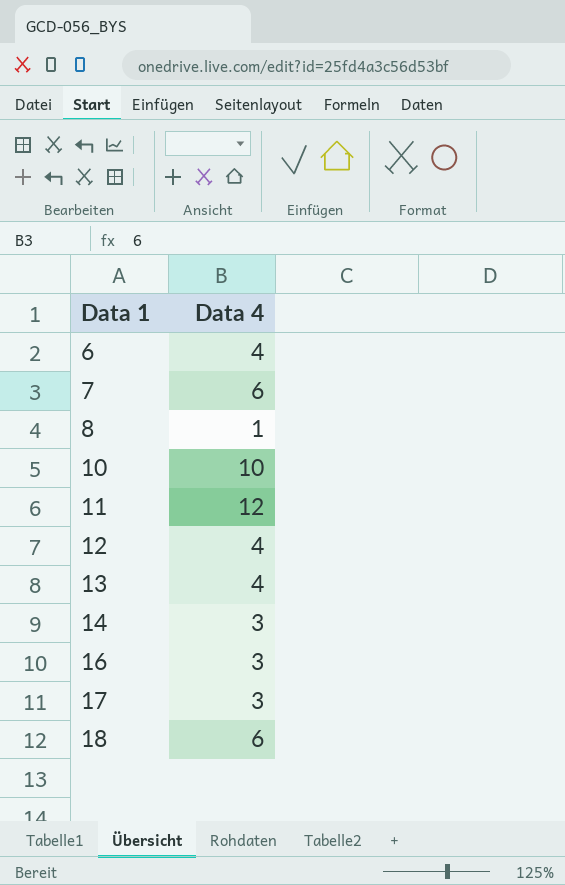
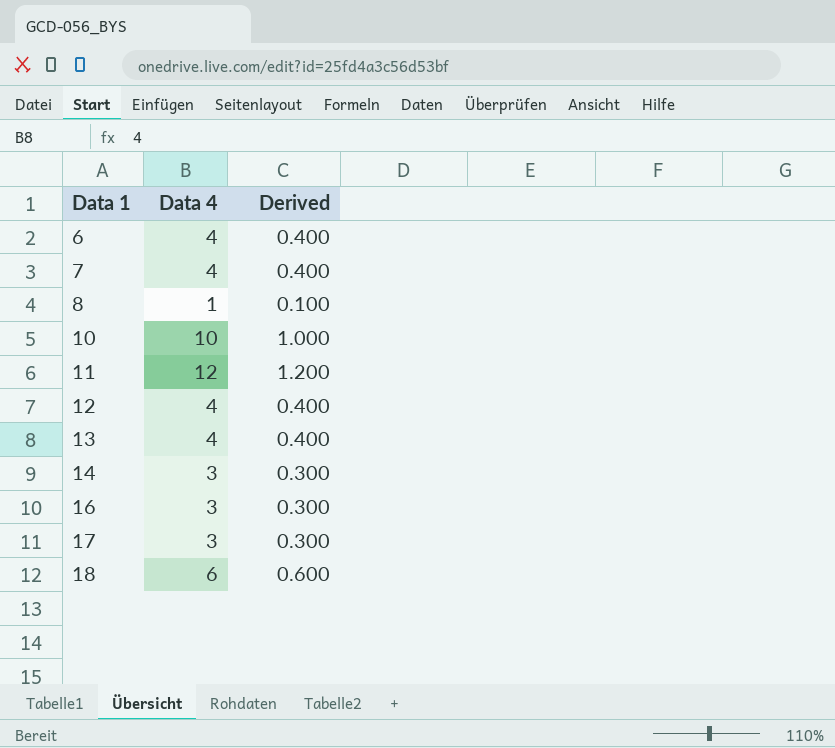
column Derived | formula: none -> [Data 4] * 0.1
7 | Data 4: 6 -> 4

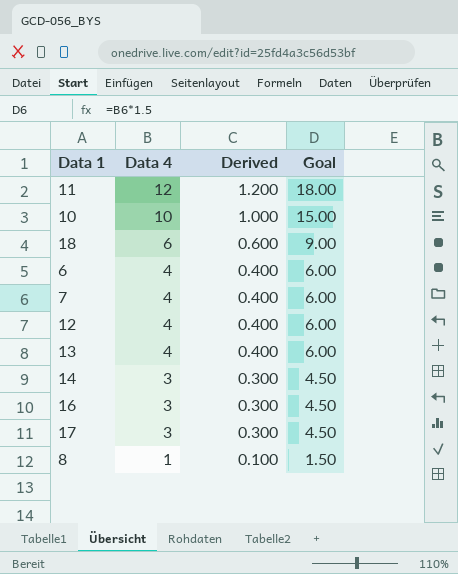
row order: Data 1 ascending -> Data 4 descending
column Goal | formula: none -> [Data 4] * 1.5

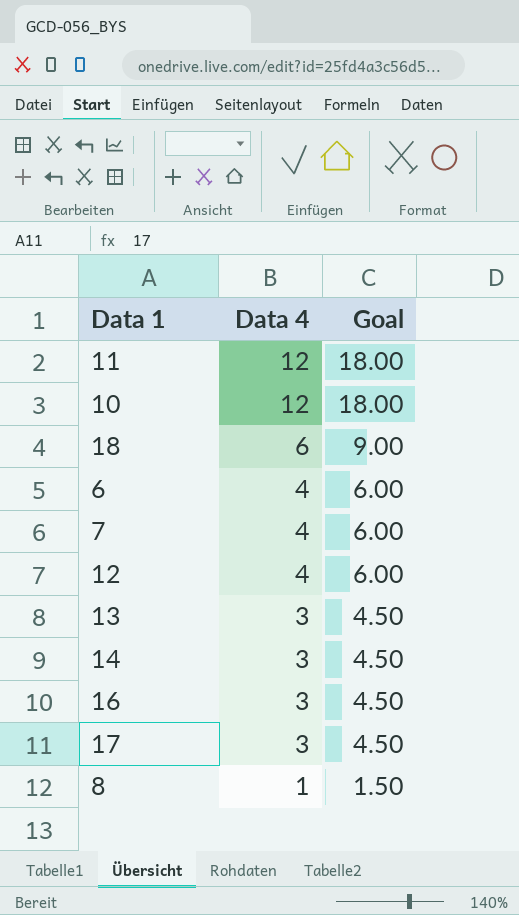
column Derived | formula: [Data 4] * 0.1 -> none
10 | Data 4: 10 -> 12
10 | Goal: 15.00 -> 18.00
13 | Data 4: 4 -> 3
13 | Goal: 6.00 -> 4.50

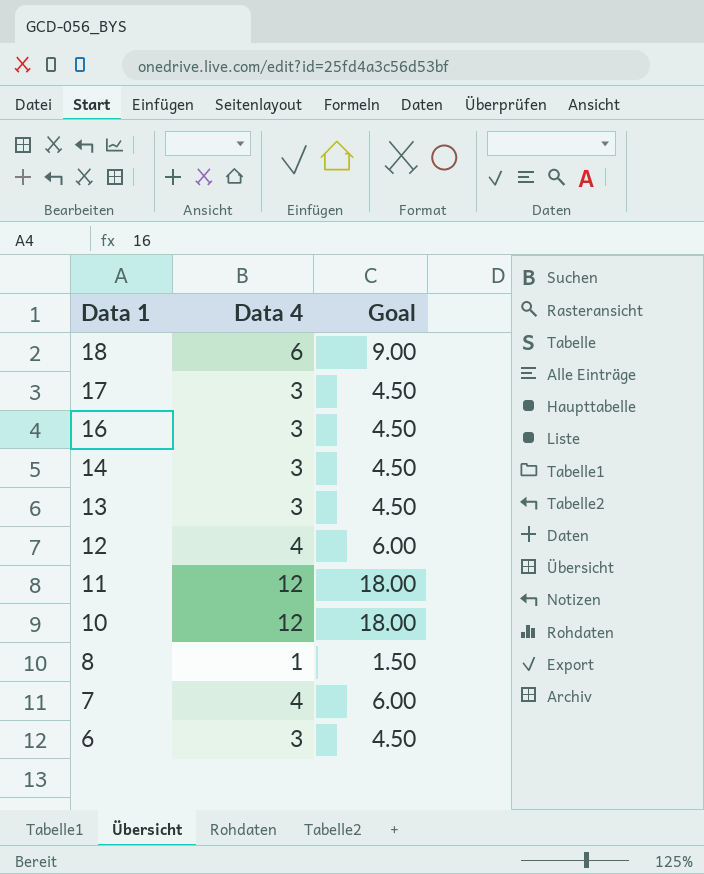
row order: Data 4 descending -> Data 1 descending
6 | Data 4: 4 -> 3
6 | Goal: 6.00 -> 4.50

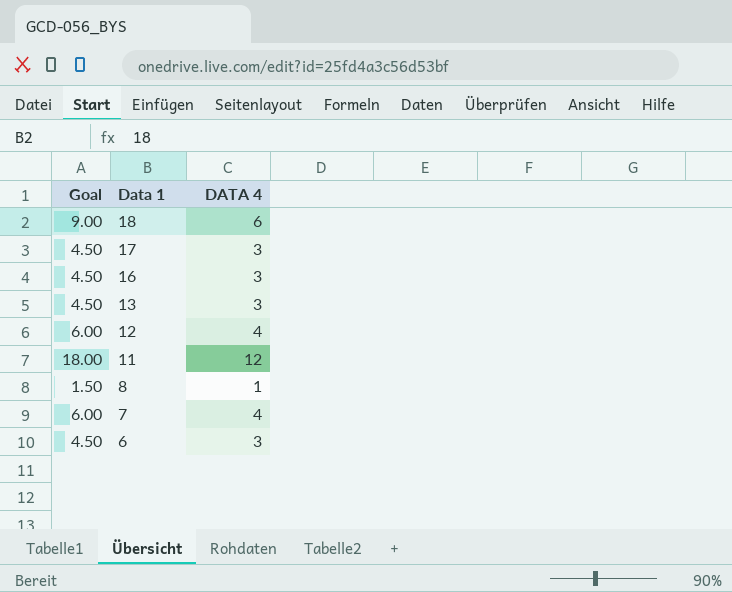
column Goal | position: 3 -> 1
column name: Data 4 -> DATA 4
row 14: 3 | 4.50 -> none
row 10: 12 | 18.00 -> none

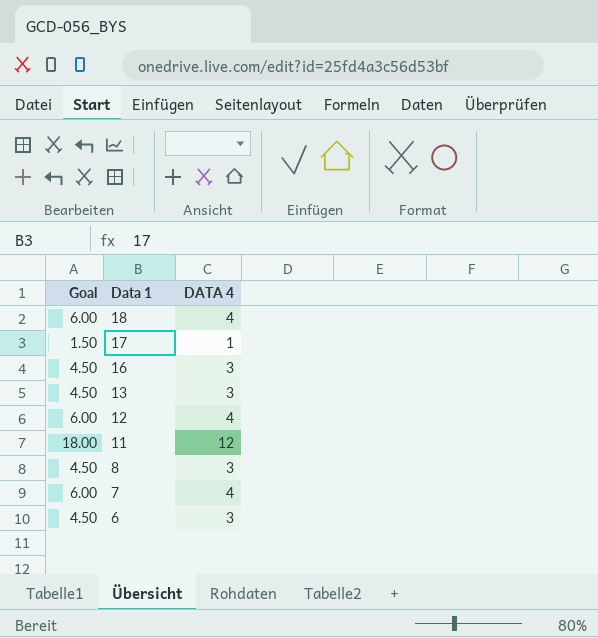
18 | Goal: 9.00 -> 6.00
18 | DATA 4: 6 -> 4
17 | Goal: 4.50 -> 1.50
17 | DATA 4: 3 -> 1
8 | Goal: 1.50 -> 4.50
8 | DATA 4: 1 -> 3

